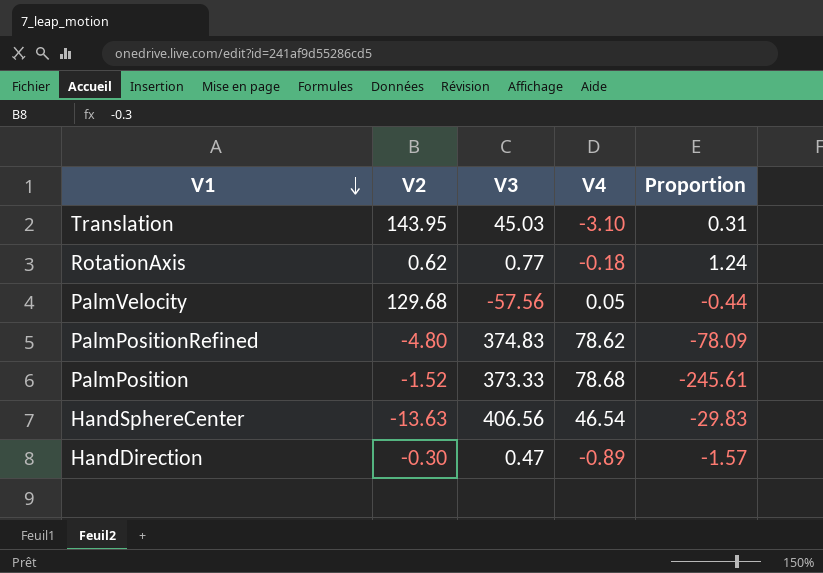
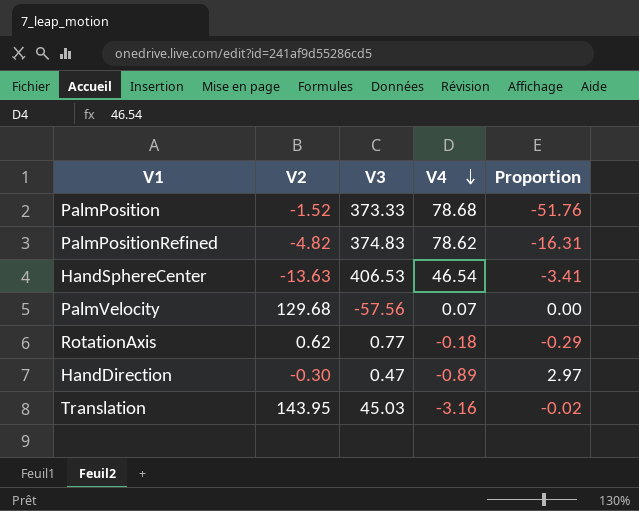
row order: V1 descending -> V4 descending
column Proportion | formula: [V3] / [V2] -> [V4] / [V2]
PalmPositionRefined | V2: -4.80 -> -4.82
HandSphereCenter | V3: 406.56 -> 406.53
PalmVelocity | V4: 0.05 -> 0.07
Translation | V4: -3.10 -> -3.16

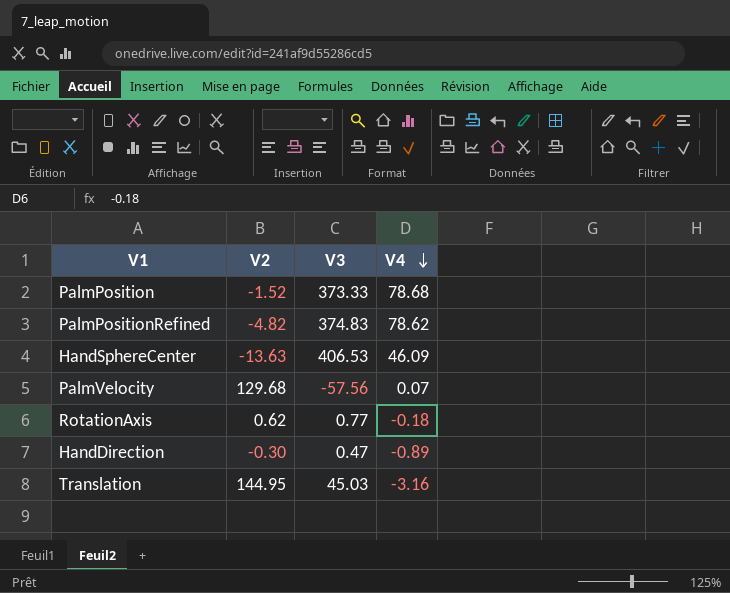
column Proportion | formula: [V4] / [V2] -> none
HandSphereCenter | V4: 46.54 -> 46.09
Translation | V2: 143.95 -> 144.95

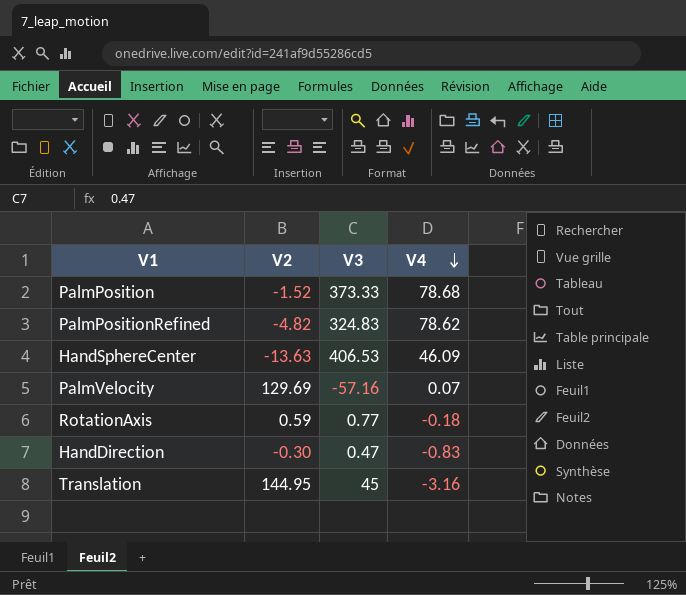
PalmPositionRefined | V3: 374.83 -> 324.83
PalmVelocity | V2: 129.68 -> 129.69
PalmVelocity | V3: -57.56 -> -57.16
RotationAxis | V2: 0.62 -> 0.59
HandDirection | V4: -0.89 -> -0.83
Translation | V3: 45.03 -> 45

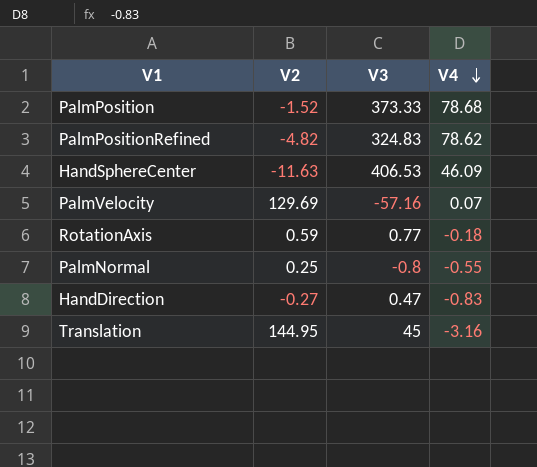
HandSphereCenter | V2: -13.63 -> -11.63
row PalmNormal: none -> 0.25 | -0.8 | -0.55
HandDirection | V2: -0.30 -> -0.27

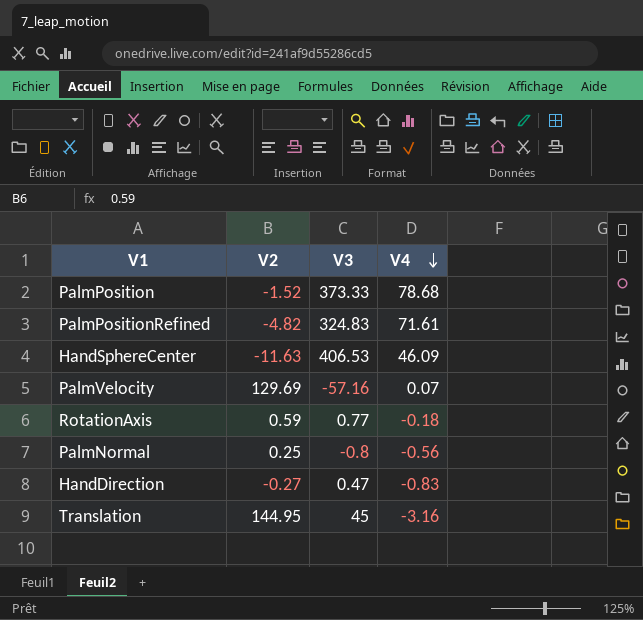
PalmPositionRefined | V4: 78.62 -> 71.61
PalmNormal | V4: -0.55 -> -0.56

